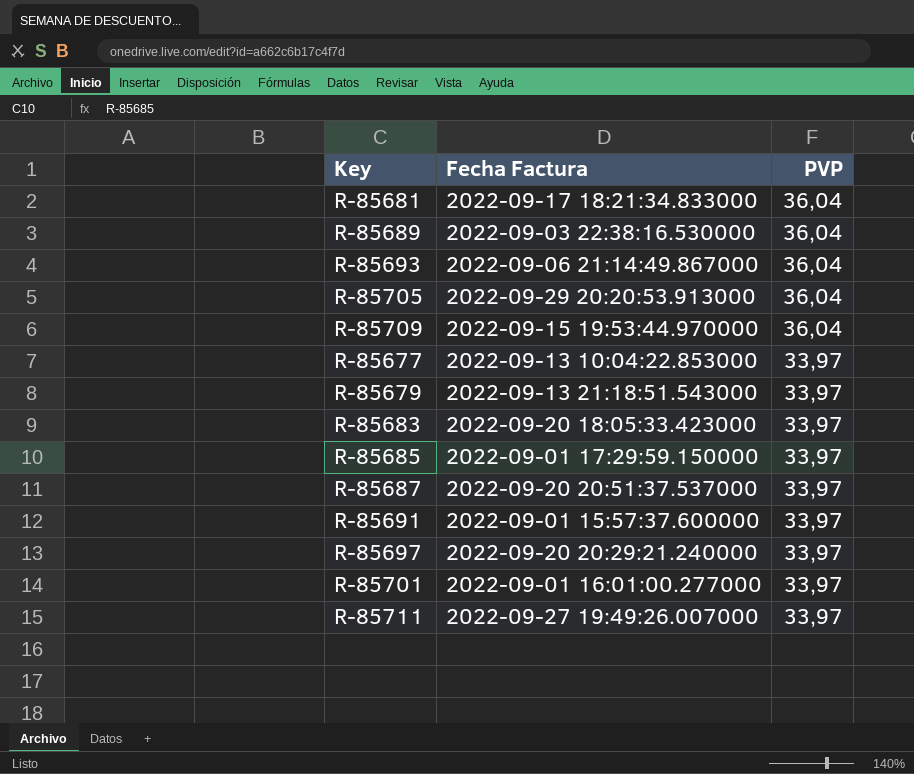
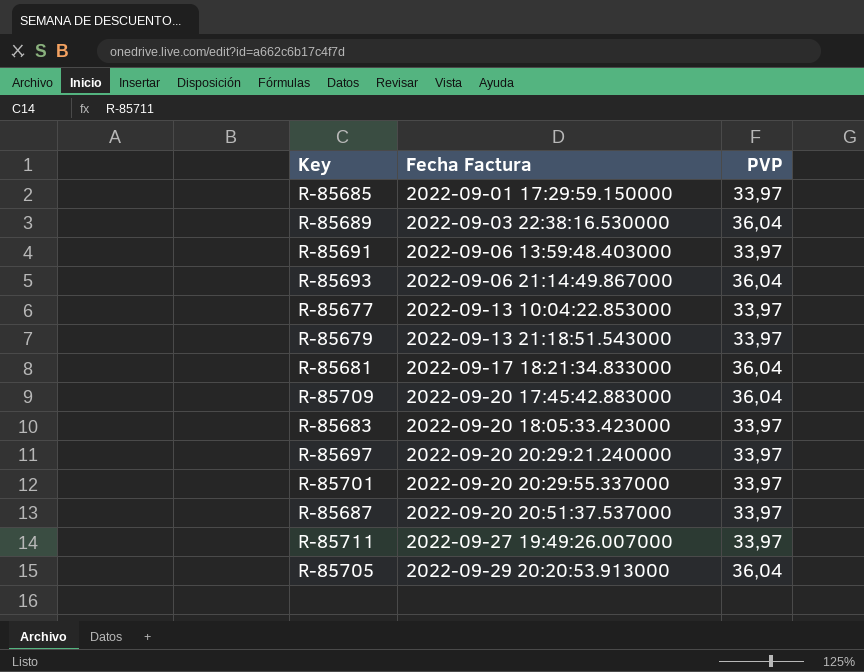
row order: PVP descending -> Fecha Factura ascending
R-85691 | Fecha Factura: 2022-09-01 15:57:37.600000 -> 2022-09-06 13:59:48.403000
R-85709 | Fecha Factura: 2022-09-15 19:53:44.970000 -> 2022-09-20 17:45:42.883000
R-85701 | Fecha Factura: 2022-09-01 16:01:00.277000 -> 2022-09-20 20:29:55.337000

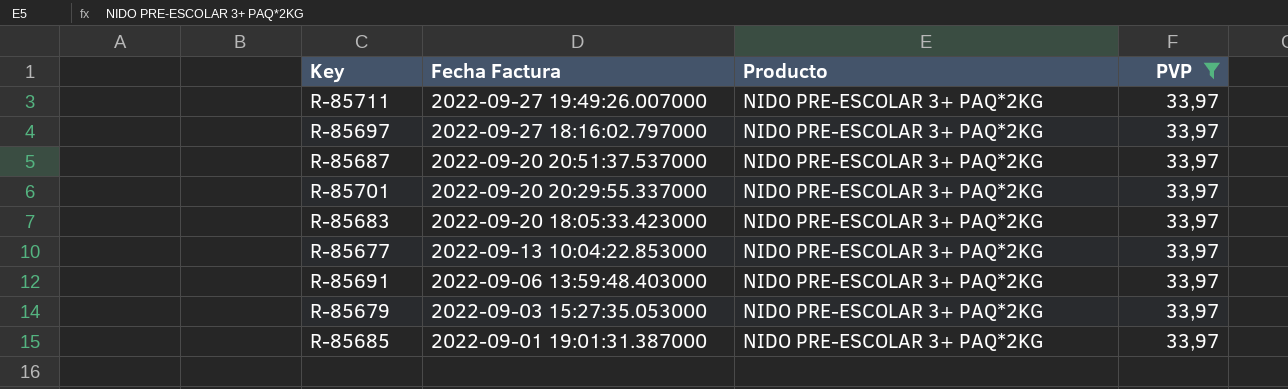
filter: none -> PVP = 33,97
row order: Fecha Factura ascending -> Fecha Factura descending
column Producto | position: none -> 3
R-85697 | Fecha Factura: 2022-09-20 20:29:21.240000 -> 2022-09-27 18:16:02.797000
R-85679 | Fecha Factura: 2022-09-13 21:18:51.543000 -> 2022-09-03 15:27:35.053000
R-85685 | Fecha Factura: 2022-09-01 17:29:59.150000 -> 2022-09-01 19:01:31.387000

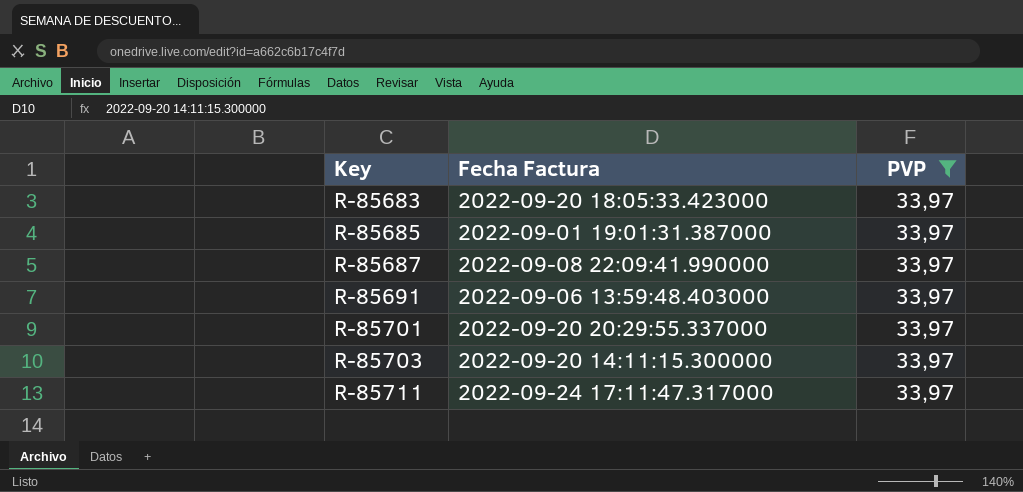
row order: Fecha Factura descending -> Key ascending
column Producto | position: 3 -> none
row R-85697: 2022-09-27 18:16:02.797000 | NIDO PRE-ESCOLAR 3+ PAQ*2KG | 33,97 -> none
row R-85677: 2022-09-13 10:04:22.853000 | NIDO PRE-ESCOLAR 3+ PAQ*2KG | 33,97 -> none
row R-85679: 2022-09-03 15:27:35.053000 | NIDO PRE-ESCOLAR 3+ PAQ*2KG | 33,97 -> none
R-85687 | Fecha Factura: 2022-09-20 20:51:37.537000 -> 2022-09-08 22:09:41.990000
row R-85703: none -> 2022-09-20 14:11:15.300000 | 33,97
R-85711 | Fecha Factura: 2022-09-27 19:49:26.007000 -> 2022-09-24 17:11:47.317000

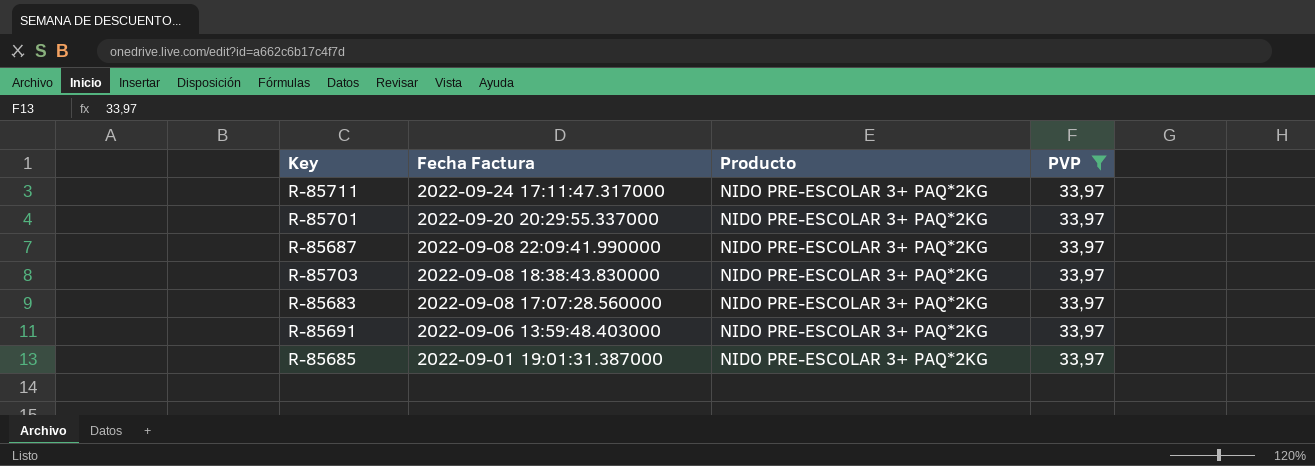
row order: Key ascending -> Fecha Factura descending
column Producto | position: none -> 3
R-85703 | Fecha Factura: 2022-09-20 14:11:15.300000 -> 2022-09-08 18:38:43.830000
R-85683 | Fecha Factura: 2022-09-20 18:05:33.423000 -> 2022-09-08 17:07:28.560000

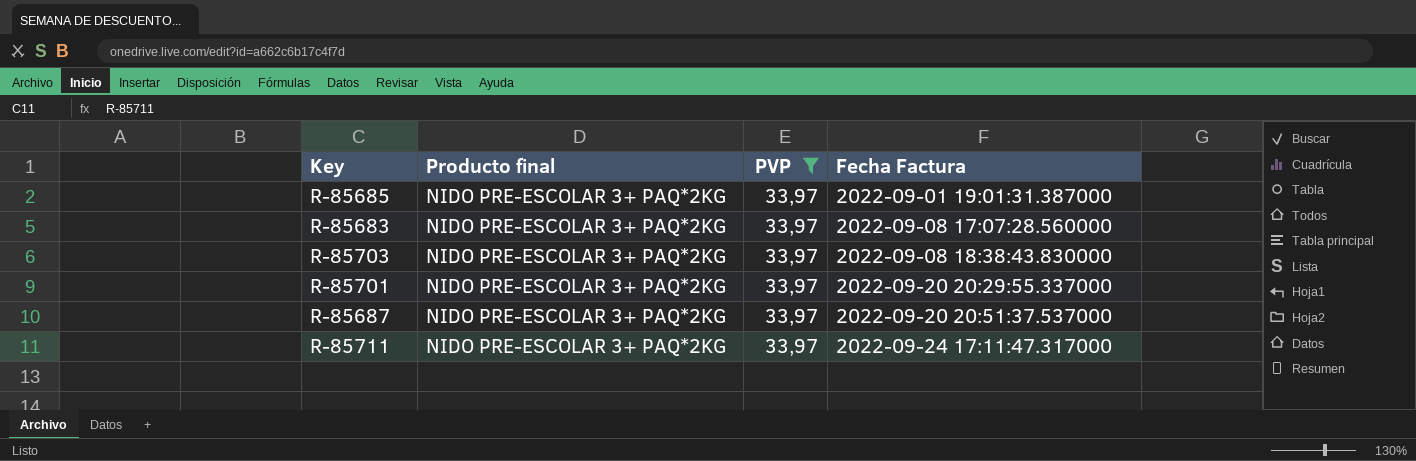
row order: Fecha Factura descending -> Fecha Factura ascending
column name: Producto -> Producto final
column Fecha Factura | position: 2 -> 4
row R-85691: 2022-09-06 13:59:48.403000 | NIDO PRE-ESCOLAR 3+ PAQ*2KG | 33,97 -> none
R-85687 | Fecha Factura: 2022-09-08 22:09:41.990000 -> 2022-09-20 20:51:37.537000

